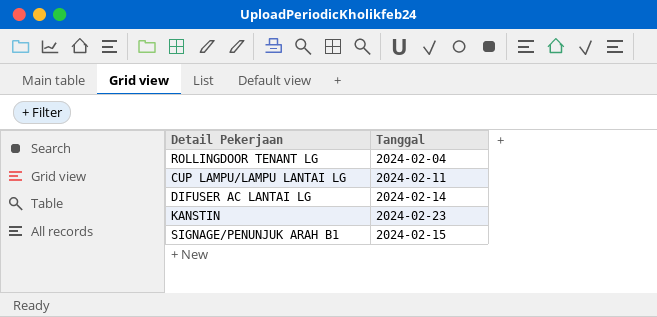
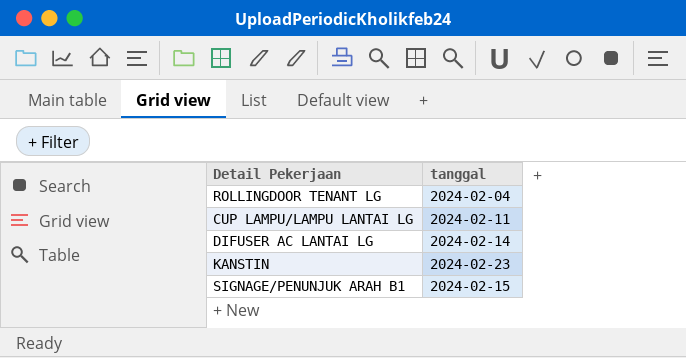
column name: Tanggal -> tanggal

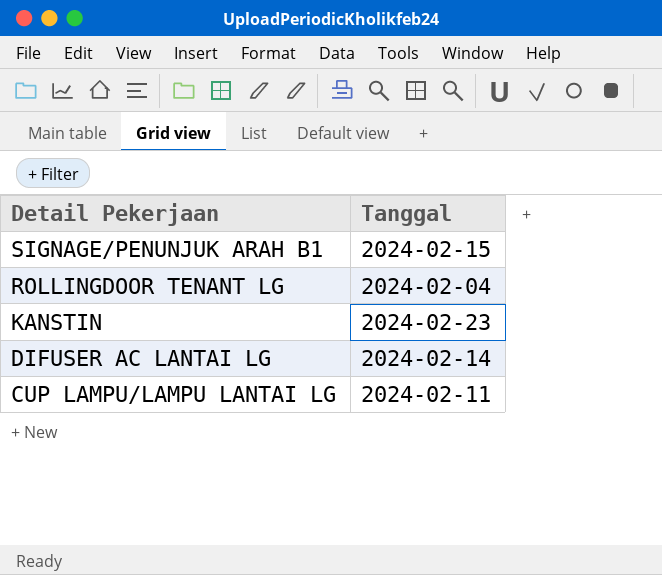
row order: none -> Detail Pekerjaan descending
column name: tanggal -> Tanggal

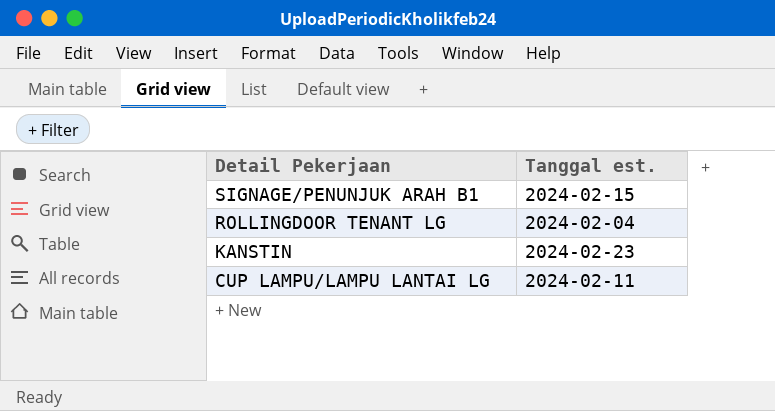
column name: Tanggal -> Tanggal est.
row DIFUSER AC LANTAI LG: 2024-02-14 -> none

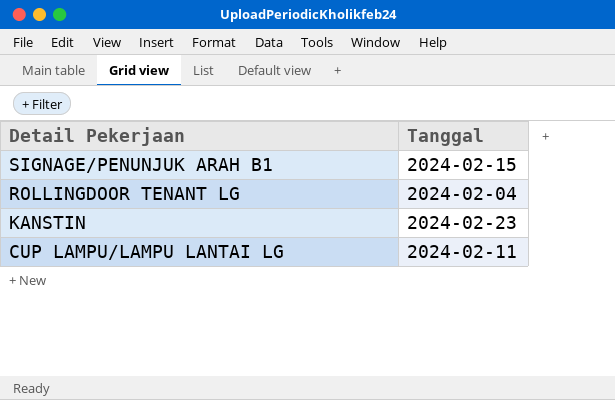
column name: Tanggal est. -> Tanggal

